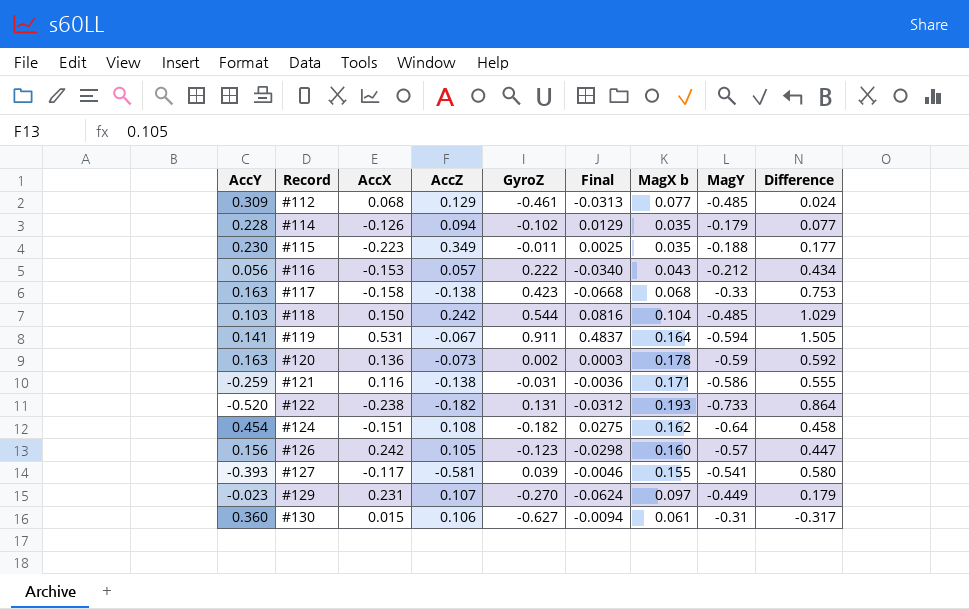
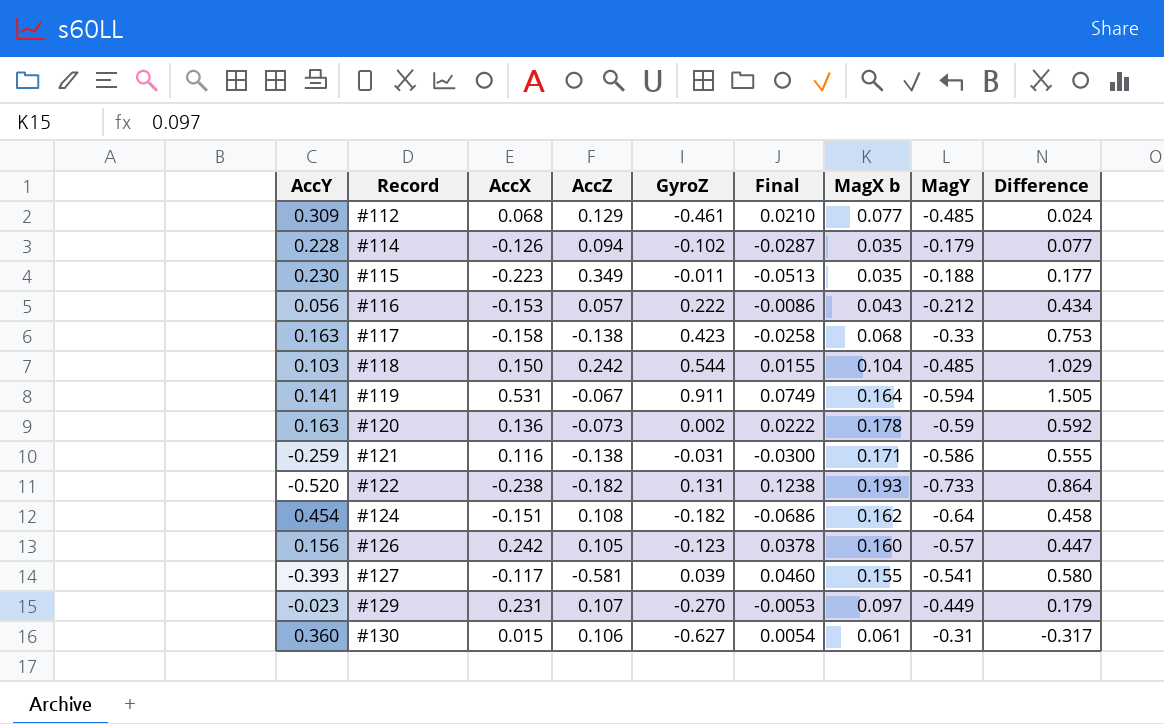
column Final | formula: [AccX] * [GyroZ] -> [AccY] * [AccX]

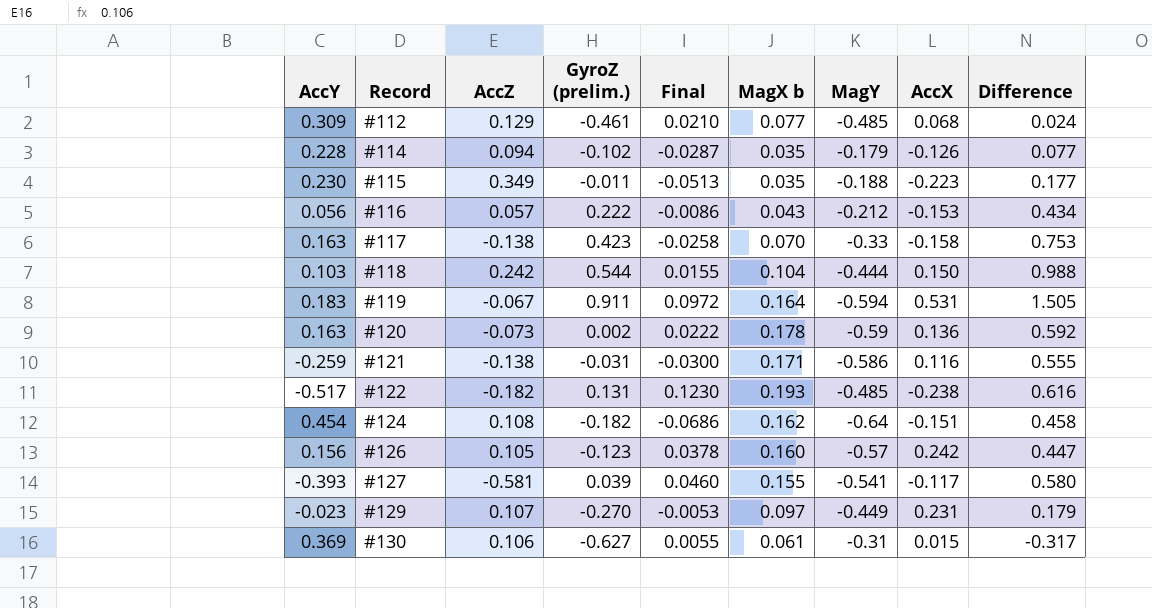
column name: GyroZ -> GyroZ (prelim.)
column AccX | position: 3 -> 8
#117 | MagX b: 0.068 -> 0.070
#118 | MagY: -0.485 -> -0.444
#118 | Difference: 1.029 -> 0.988
#119 | AccY: 0.141 -> 0.183
#119 | Final: 0.0749 -> 0.0972
#122 | AccY: -0.520 -> -0.517
#122 | Final: 0.1238 -> 0.1230
#122 | MagY: -0.733 -> -0.485
#122 | Difference: 0.864 -> 0.616
#130 | AccY: 0.360 -> 0.369
#130 | Final: 0.0054 -> 0.0055

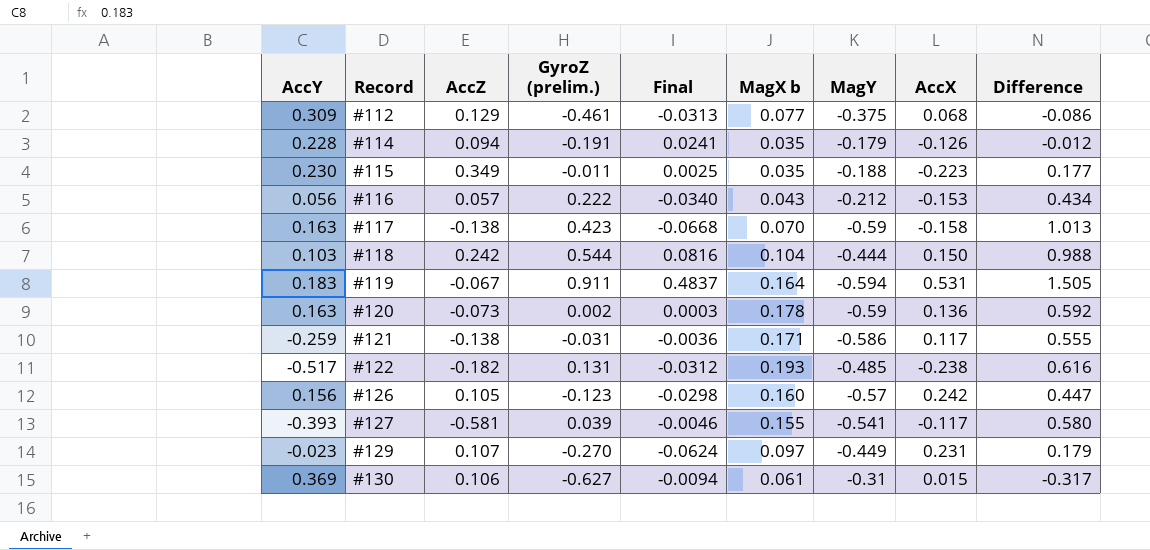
column Final | formula: [AccY] * [AccX] -> [GyroZ (prelim.)] * [AccX]
row #124: 0.454 | 0.108 | -0.182 | -0.0686 | 0.162 | -0.64 | -0.151 | 0.458 -> none
#112 | MagY: -0.485 -> -0.375
#112 | Difference: 0.024 -> -0.086
#114 | GyroZ (prelim.): -0.102 -> -0.191
#114 | Difference: 0.077 -> -0.012
#117 | MagY: -0.33 -> -0.59
#117 | Difference: 0.753 -> 1.013
#121 | AccX: 0.116 -> 0.117

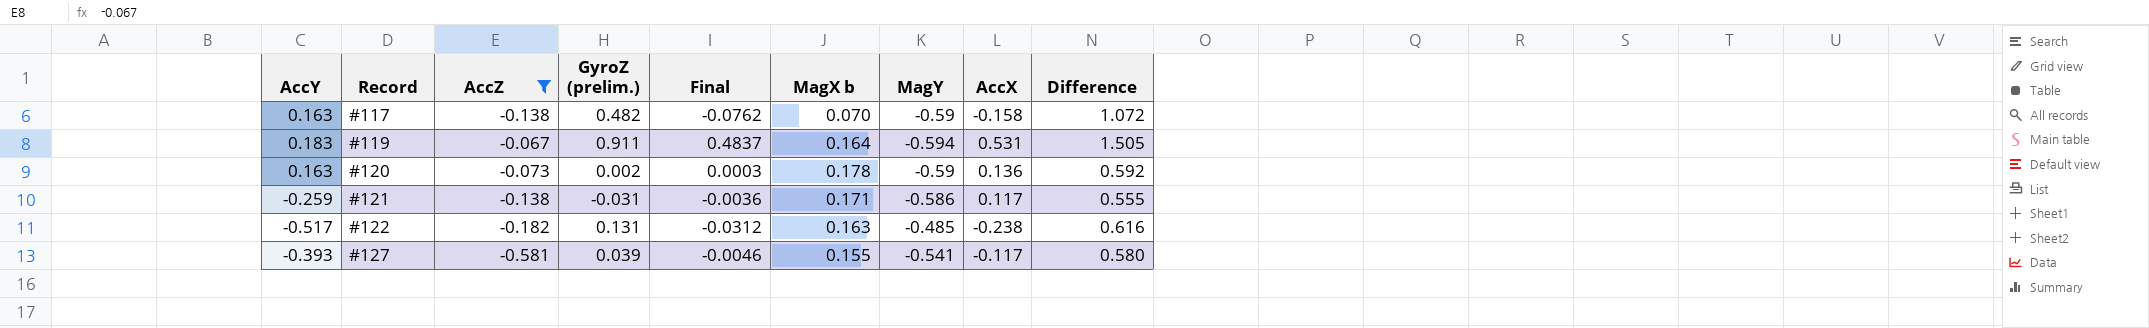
filter: none -> AccZ <= -0.067
#117 | GyroZ (prelim.): 0.423 -> 0.482
#117 | Final: -0.0668 -> -0.0762
#117 | Difference: 1.013 -> 1.072
#122 | MagX b: 0.193 -> 0.163

